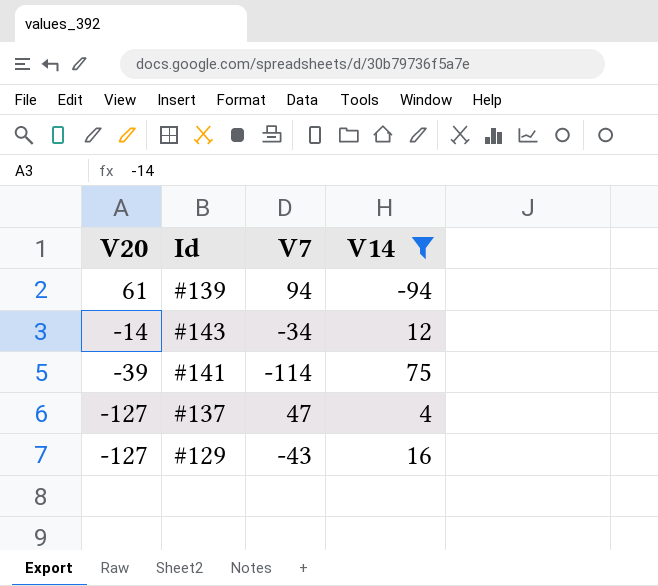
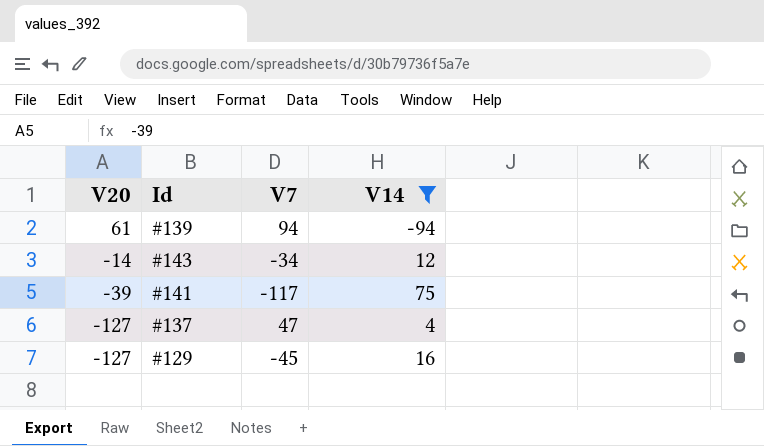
#141 | V7: -114 -> -117
#129 | V7: -43 -> -45

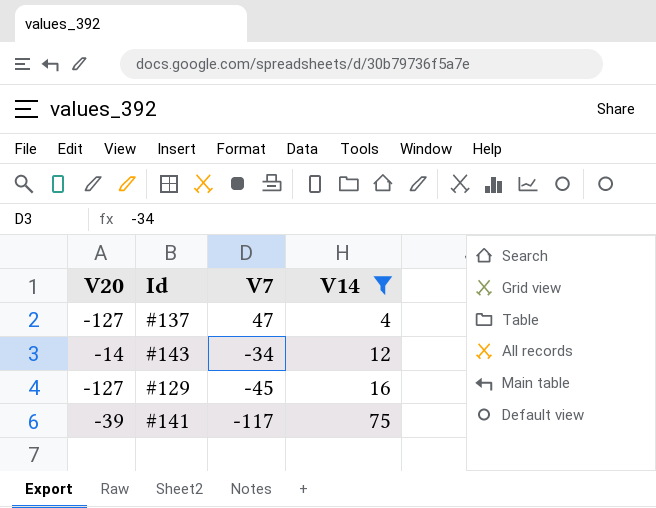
row order: V20 descending -> V7 descending
row #139: 61 | 94 | -94 -> none

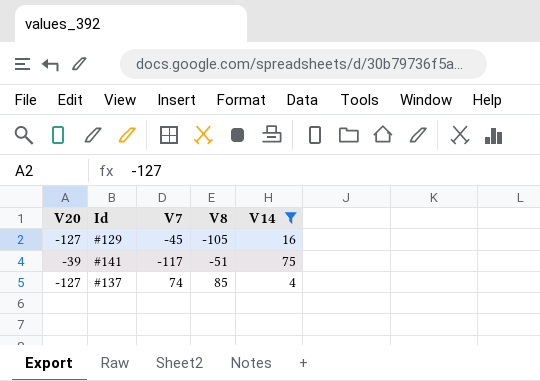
row order: V7 descending -> V8 ascending
column V8 | position: none -> 4
row #143: -14 | -34 | 12 -> none
#137 | V7: 47 -> 74

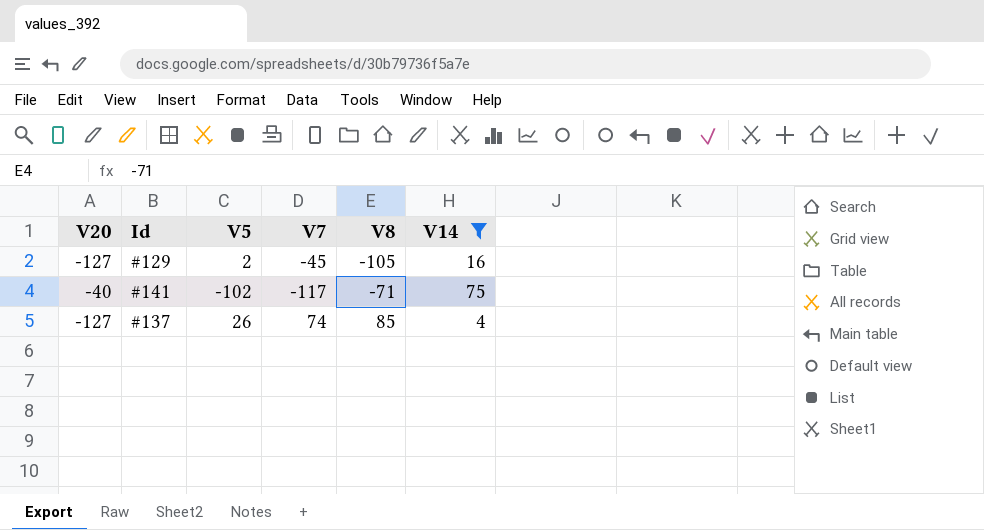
column V5 | position: none -> 3
#141 | V20: -39 -> -40
#141 | V8: -51 -> -71

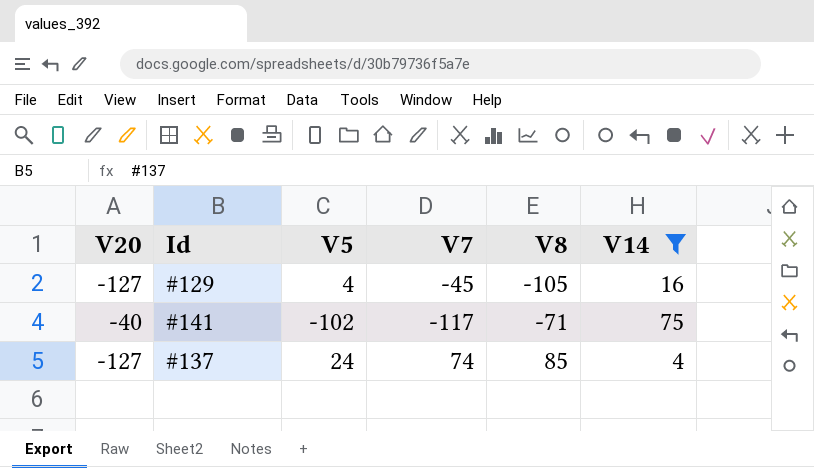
#129 | V5: 2 -> 4
#137 | V5: 26 -> 24

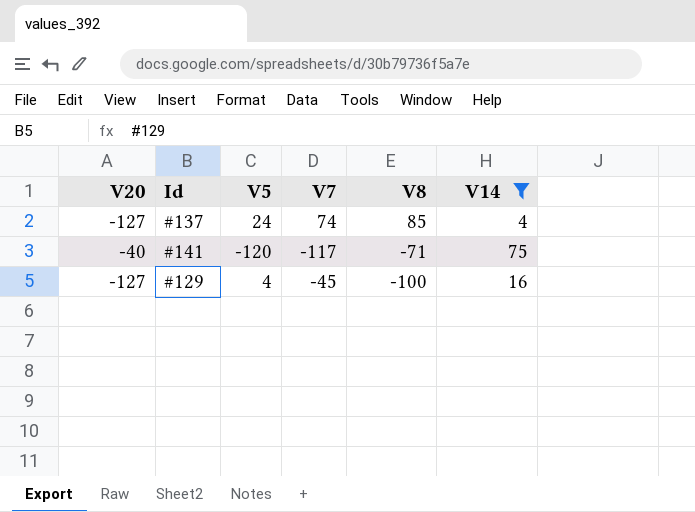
row order: V8 ascending -> V8 descending
#141 | V5: -102 -> -120
#129 | V8: -105 -> -100

